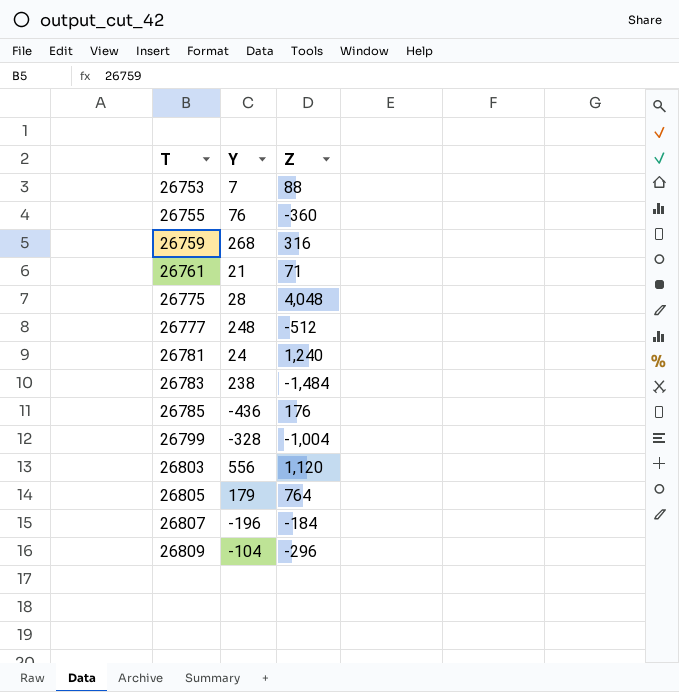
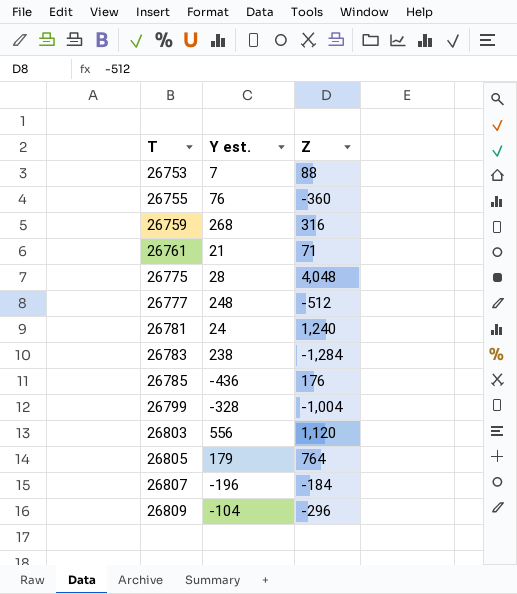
column name: Y -> Y est.
26783 | Z: -1,484 -> -1,284

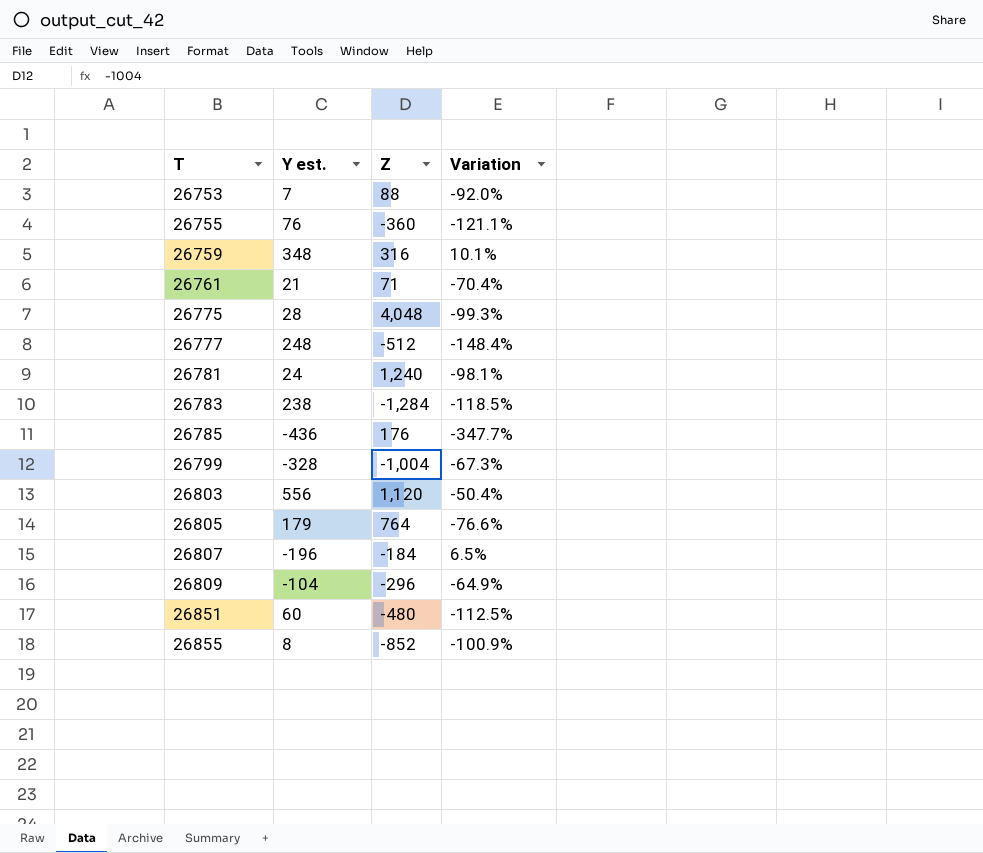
column Variation | formula: none -> ([Y est.] - [Z]) / [Z]
26759 | Y est.: 268 -> 348
row 26851: none -> 60 | -480 | -112.5%
row 26855: none -> 8 | -852 | -100.9%

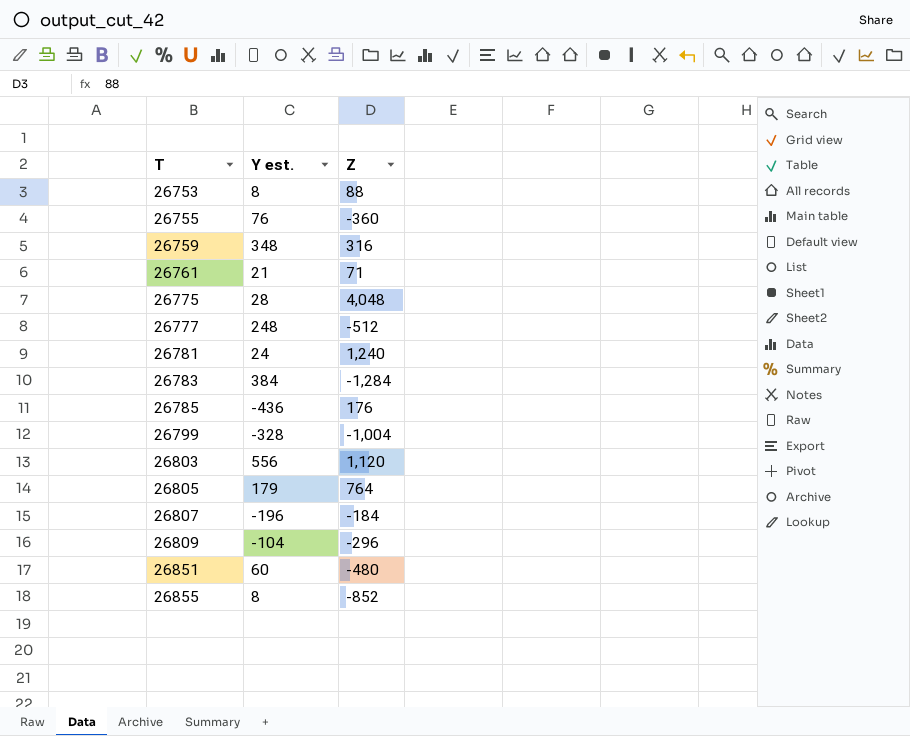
column Variation | formula: ([Y est.] - [Z]) / [Z] -> none
26753 | Y est.: 7 -> 8
26783 | Y est.: 238 -> 384

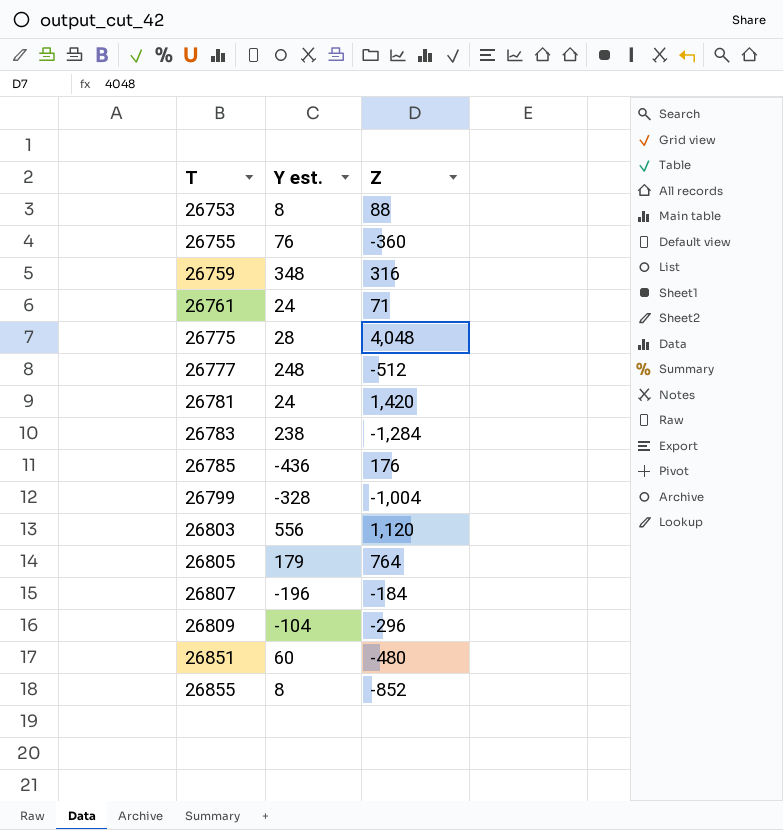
26761 | Y est.: 21 -> 24
26781 | Z: 1,240 -> 1,420
26783 | Y est.: 384 -> 238

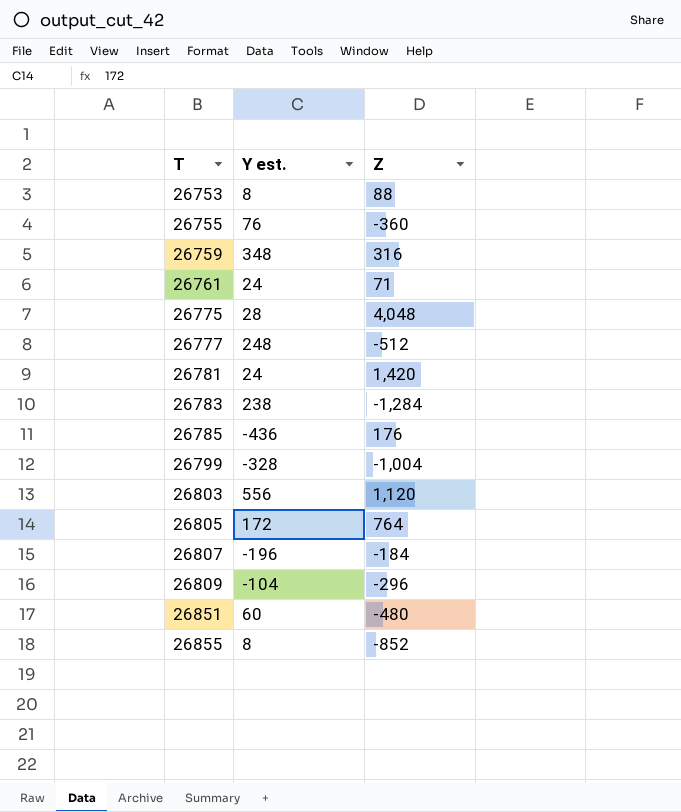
26805 | Y est.: 179 -> 172

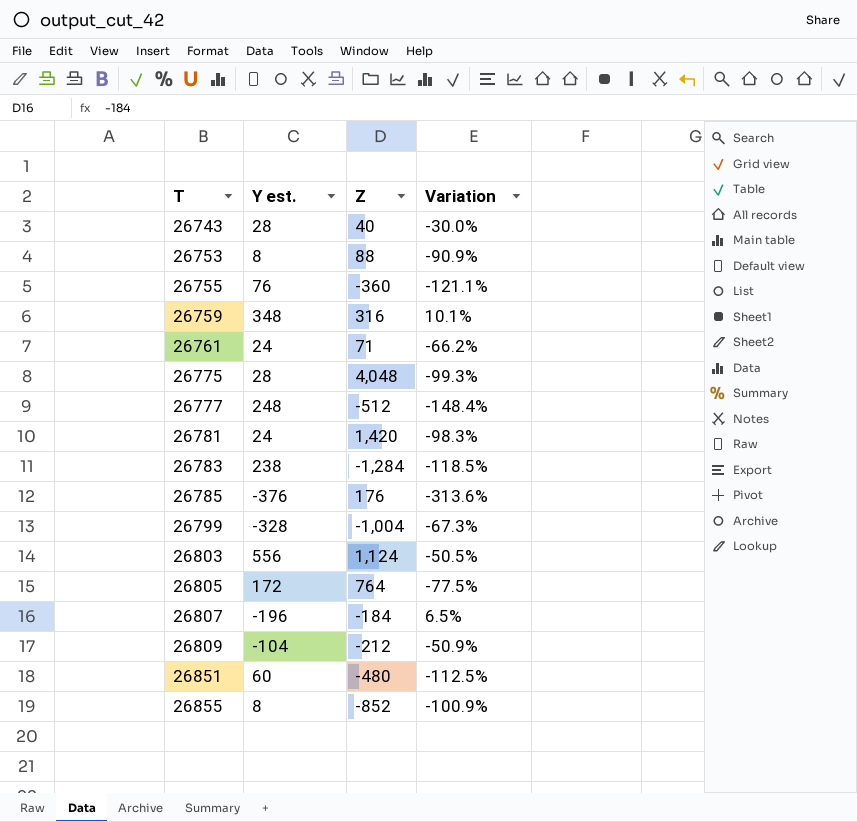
column Variation | formula: none -> ([Y est.] - [Z]) / [Z]
row 26743: none -> 28 | 40 | -30.0%
26785 | Y est.: -436 -> -376
26803 | Z: 1,120 -> 1,124
26809 | Z: -296 -> -212

